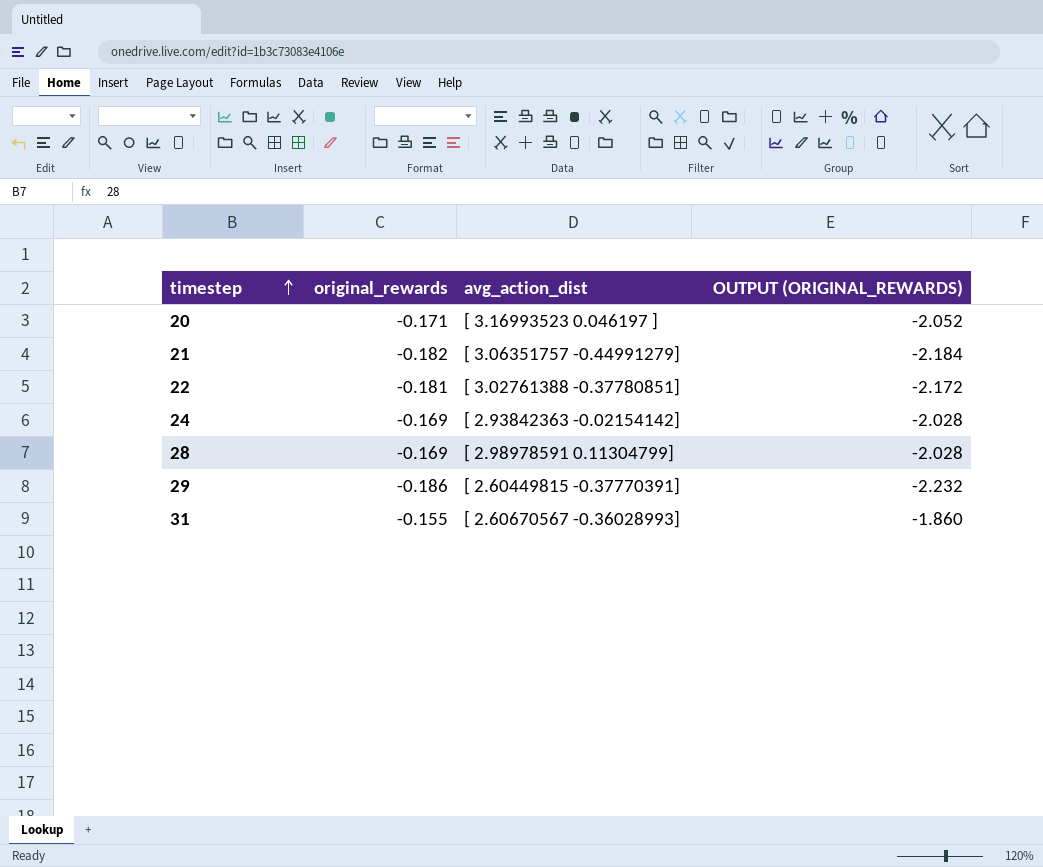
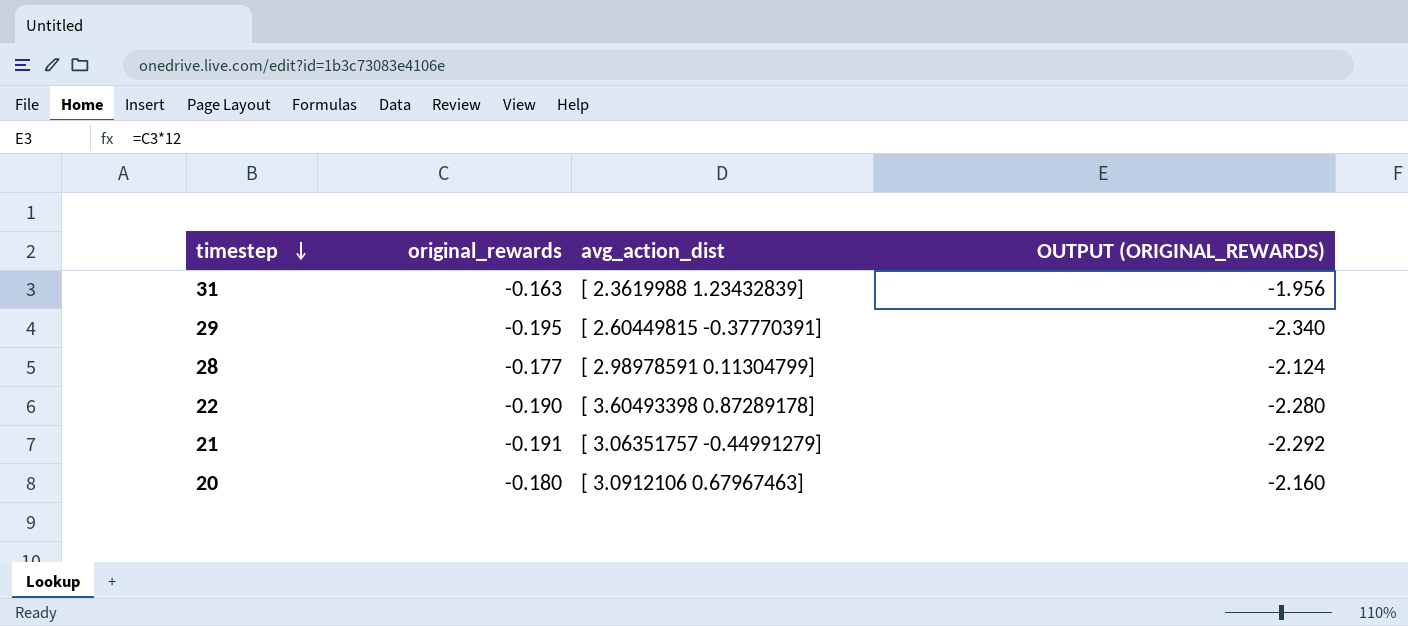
row order: timestep ascending -> timestep descending
row 24: -0.169 | [ 2.93842363 -0.02154142] | -2.028 -> none
31 | original_rewards: -0.155 -> -0.163
31 | avg_action_dist: [ 2.60670567 -0.36028993] -> [ 2.3619988 1.23432839]
31 | OUTPUT (ORIGINAL_REWARDS): -1.860 -> -1.956
29 | original_rewards: -0.186 -> -0.195
29 | OUTPUT (ORIGINAL_REWARDS): -2.232 -> -2.340
28 | original_rewards: -0.169 -> -0.177
28 | OUTPUT (ORIGINAL_REWARDS): -2.028 -> -2.124
22 | original_rewards: -0.181 -> -0.190
22 | avg_action_dist: [ 3.02761388 -0.37780851] -> [ 3.60493398 0.87289178]
22 | OUTPUT (ORIGINAL_REWARDS): -2.172 -> -2.280
21 | original_rewards: -0.182 -> -0.191
21 | OUTPUT (ORIGINAL_REWARDS): -2.184 -> -2.292
20 | original_rewards: -0.171 -> -0.180
20 | avg_action_dist: [ 3.16993523 0.046197 ] -> [ 3.0912106 0.67967463]
20 | OUTPUT (ORIGINAL_REWARDS): -2.052 -> -2.160

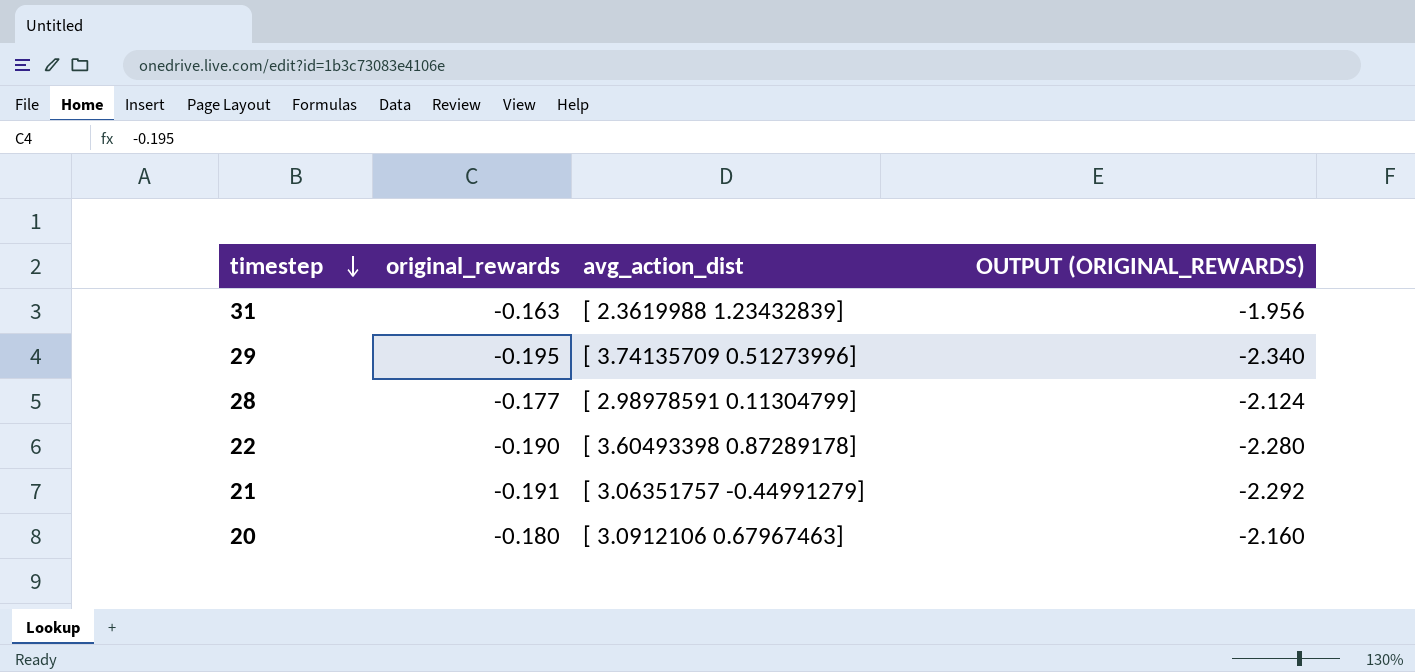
29 | avg_action_dist: [ 2.60449815 -0.37770391] -> [ 3.74135709 0.51273996]

